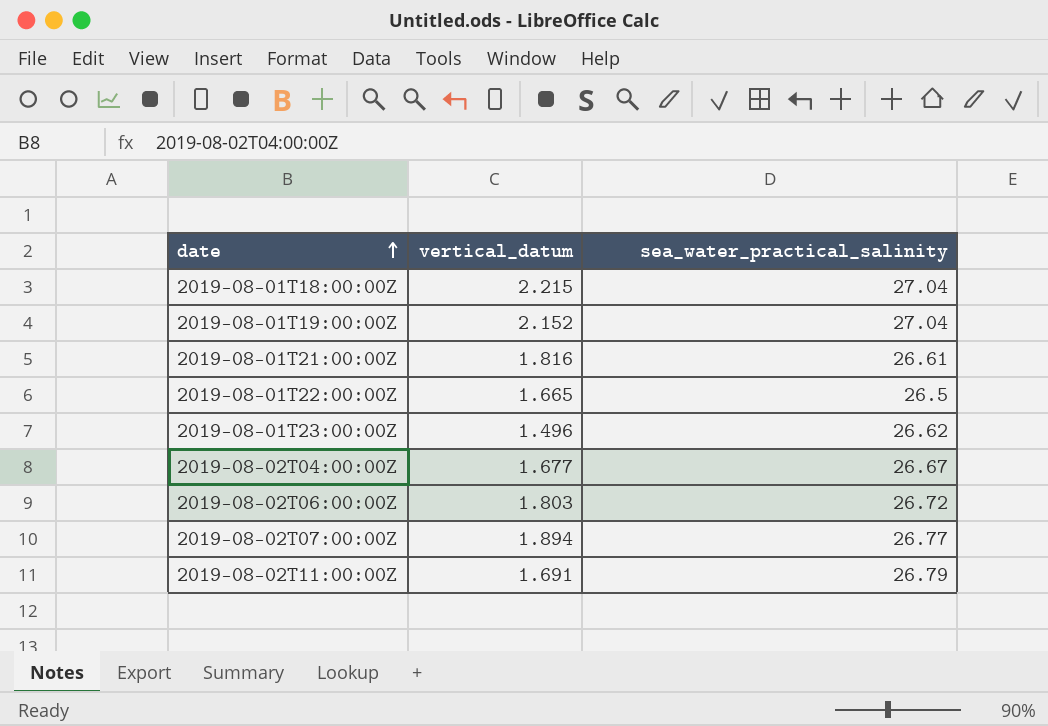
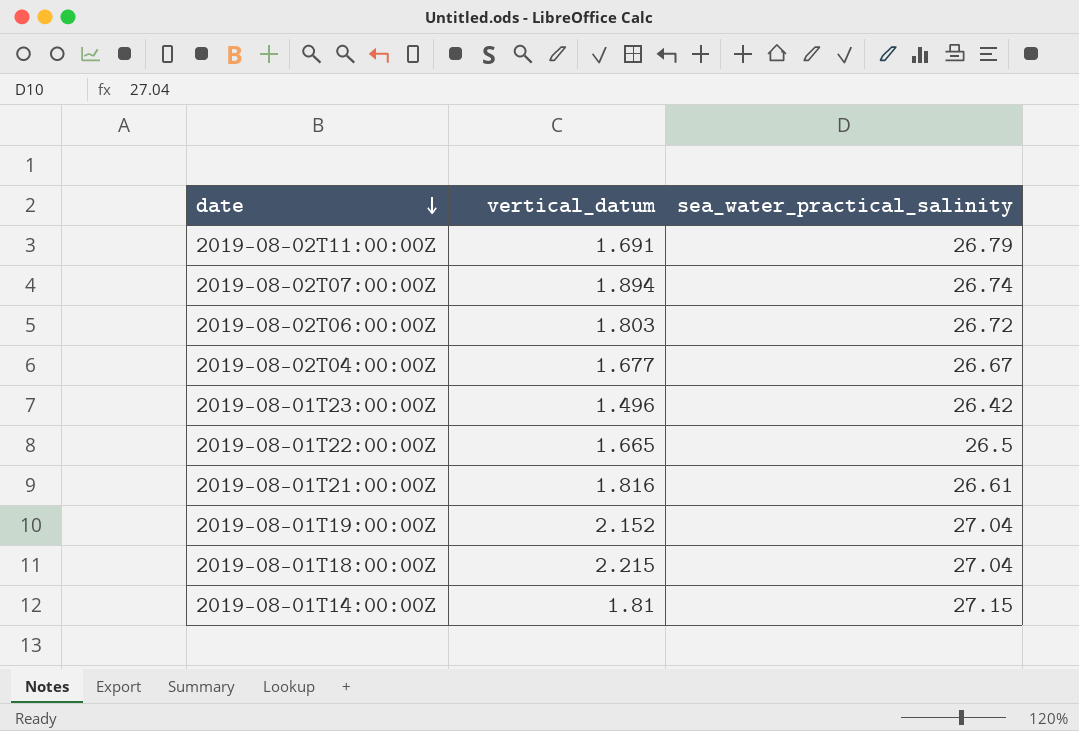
row order: date ascending -> date descending
2019-08-02T07:00:00Z | sea_water_practical_salinity: 26.77 -> 26.74
2019-08-01T23:00:00Z | sea_water_practical_salinity: 26.62 -> 26.42
row 2019-08-01T14:00:00Z: none -> 1.81 | 27.15

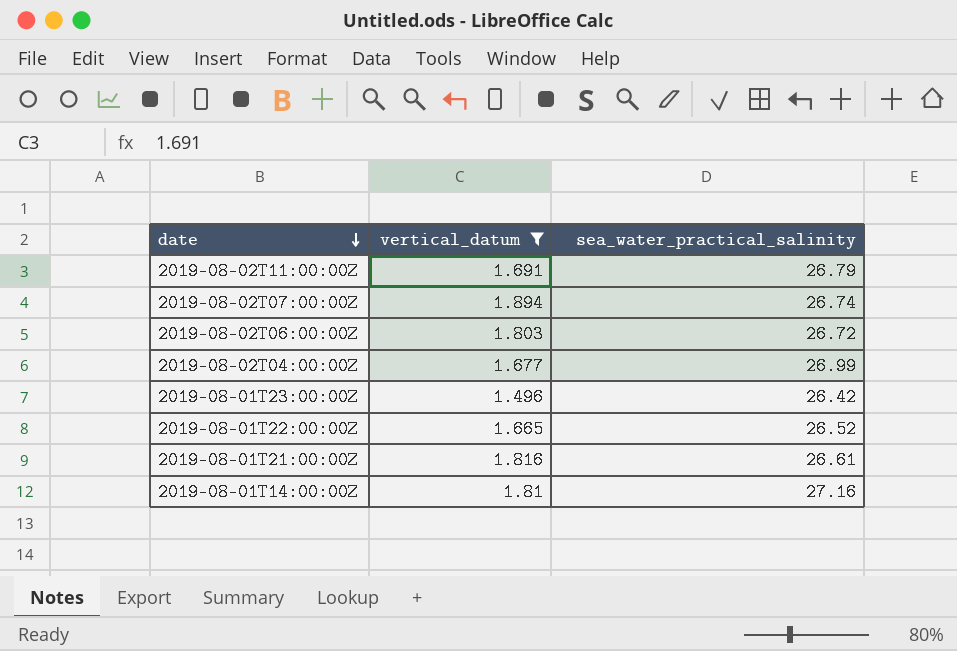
filter: none -> vertical_datum <= 1.894
2019-08-02T04:00:00Z | sea_water_practical_salinity: 26.67 -> 26.99
2019-08-01T22:00:00Z | sea_water_practical_salinity: 26.5 -> 26.52
2019-08-01T14:00:00Z | sea_water_practical_salinity: 27.15 -> 27.16

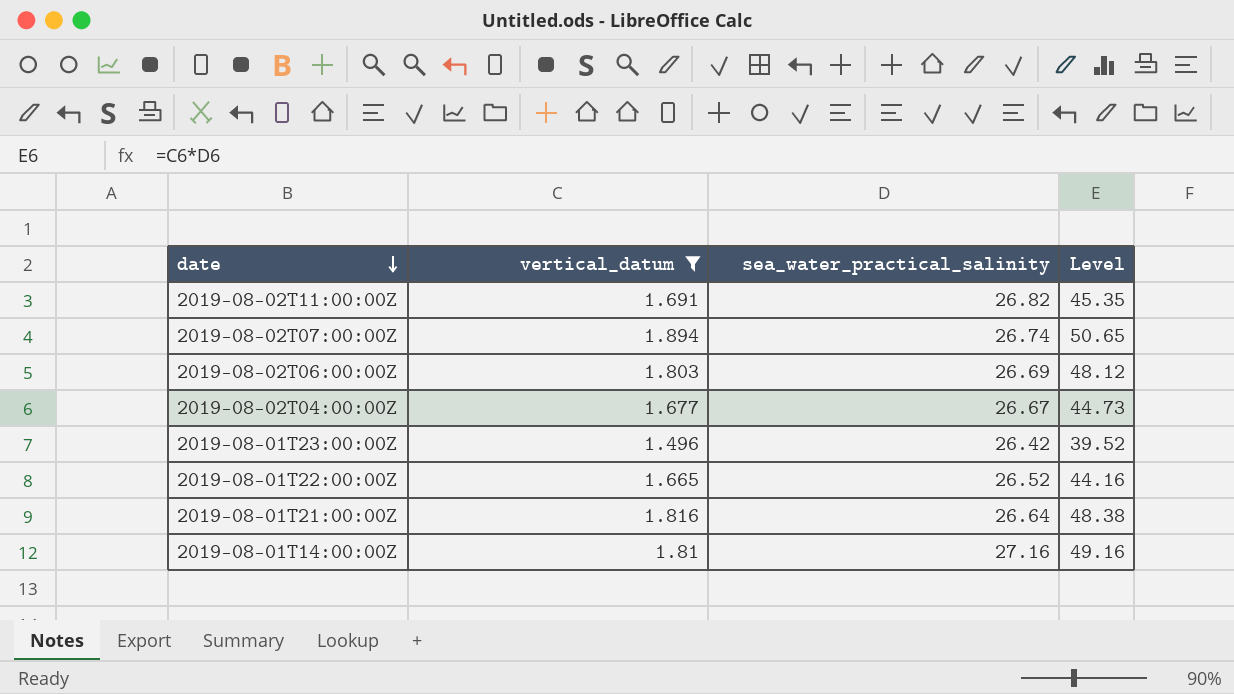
column Level | formula: none -> [vertical_datum] * [sea_water_practical_salinity]
2019-08-02T11:00:00Z | sea_water_practical_salinity: 26.79 -> 26.82
2019-08-02T06:00:00Z | sea_water_practical_salinity: 26.72 -> 26.69
2019-08-02T04:00:00Z | sea_water_practical_salinity: 26.99 -> 26.67
2019-08-01T21:00:00Z | sea_water_practical_salinity: 26.61 -> 26.64

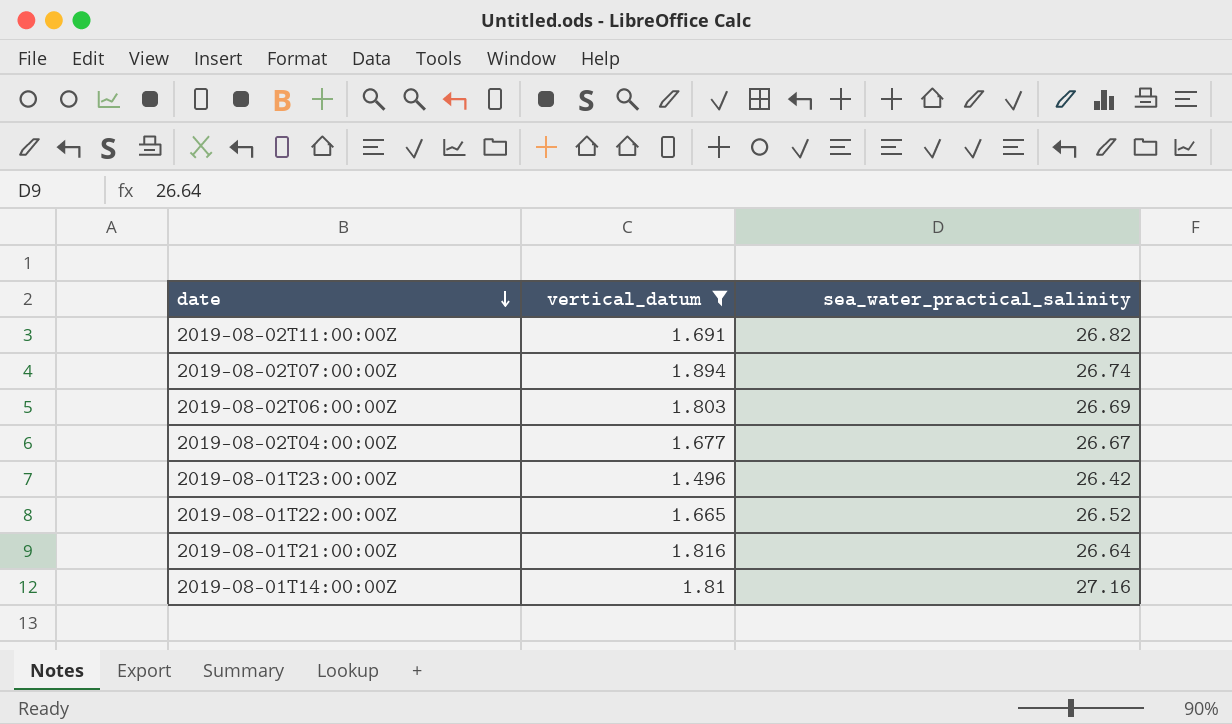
column Level | formula: [vertical_datum] * [sea_water_practical_salinity] -> none

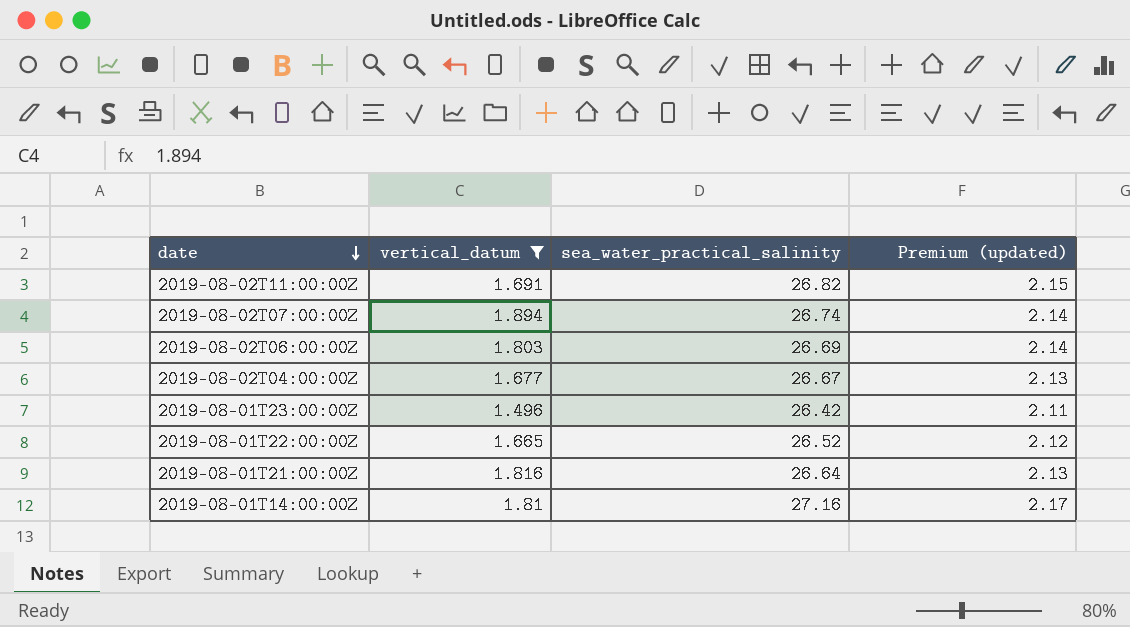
column Premium (updated) | formula: none -> [sea_water_practical_salinity] * 0.08

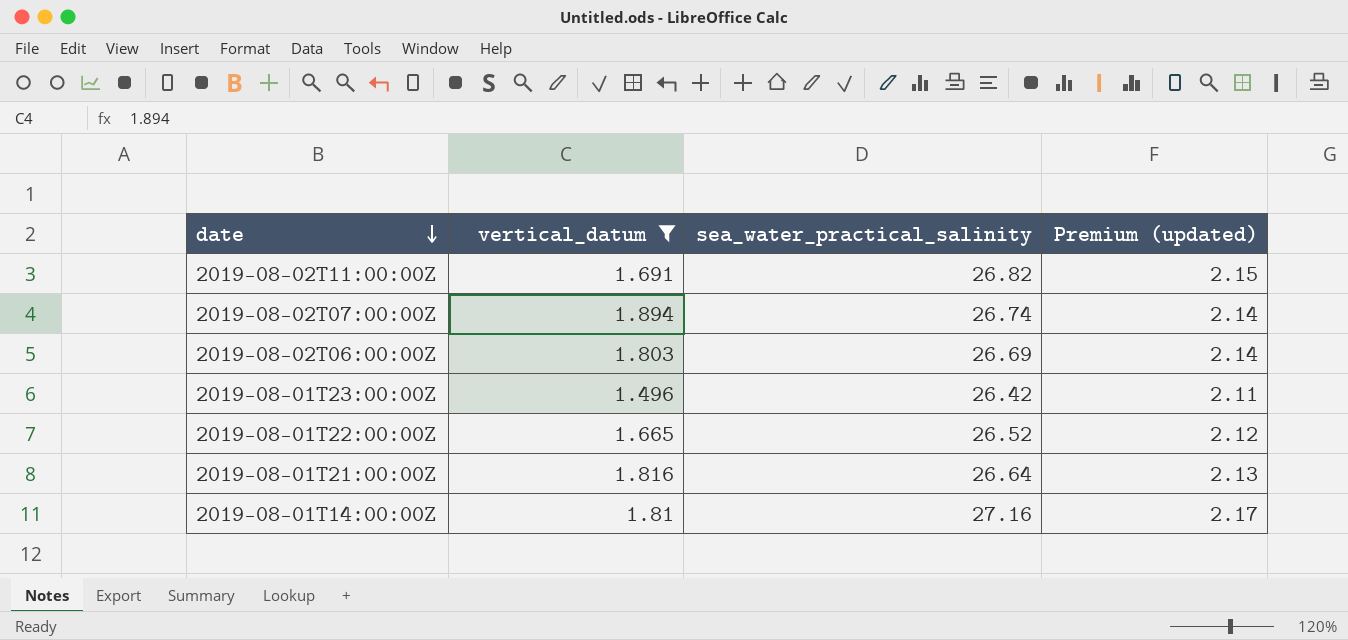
row 2019-08-02T04:00:00Z: 1.677 | 26.67 | 2.13 -> none

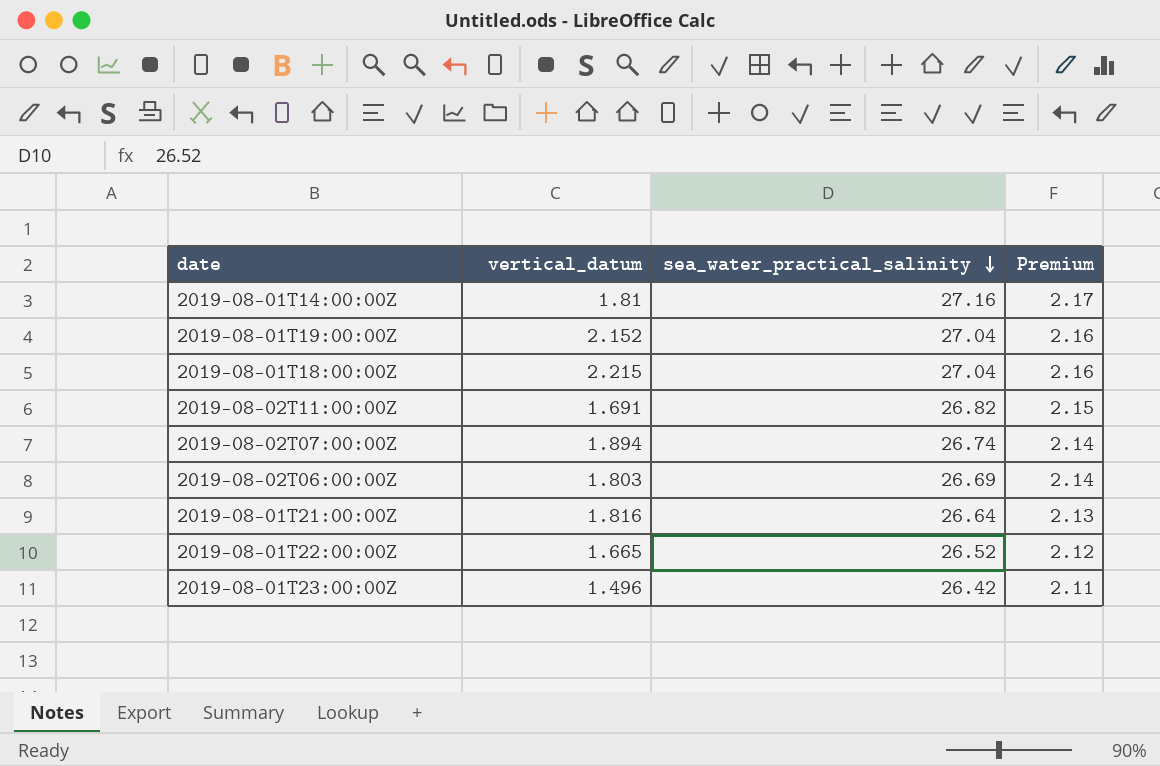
filter: vertical_datum <= 1.894 -> none
row order: date descending -> sea_water_practical_salinity descending
column name: Premium (updated) -> Premium

